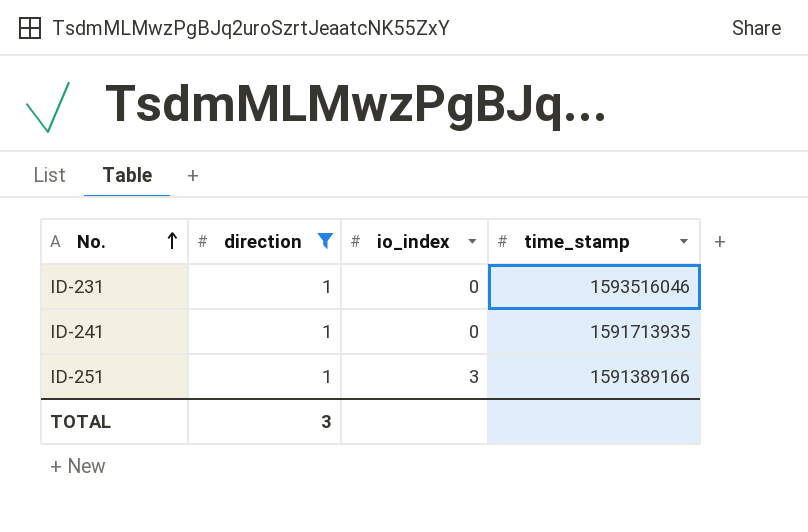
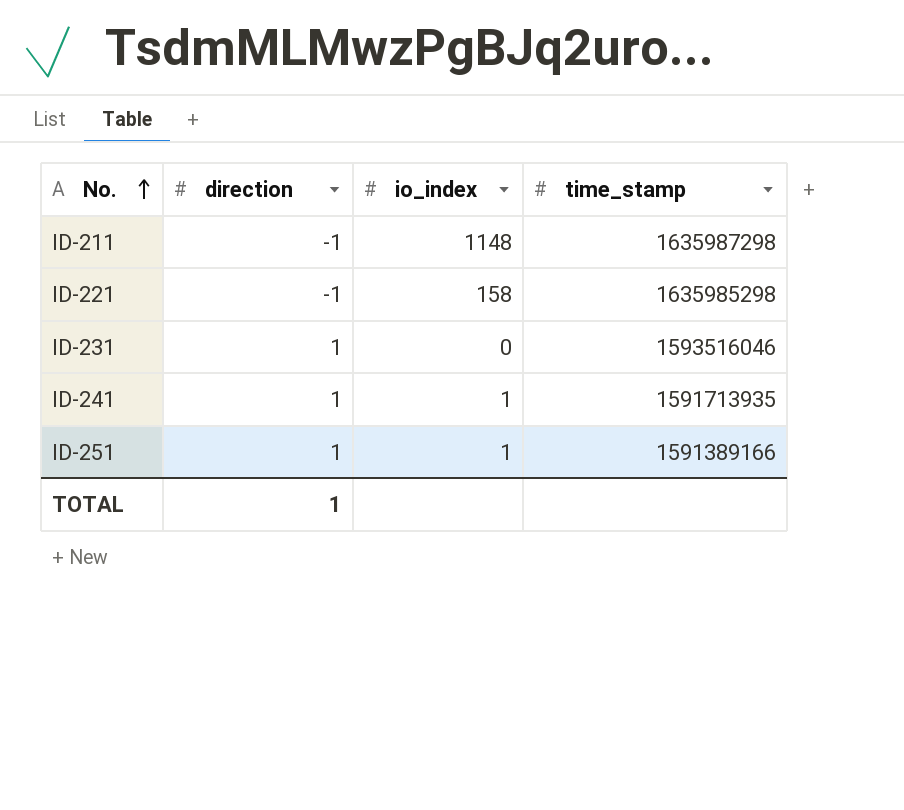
filter: direction = 1 -> none
ID-241 | io_index: 0 -> 1
ID-251 | io_index: 3 -> 1
TOTAL | direction: 3 -> 1

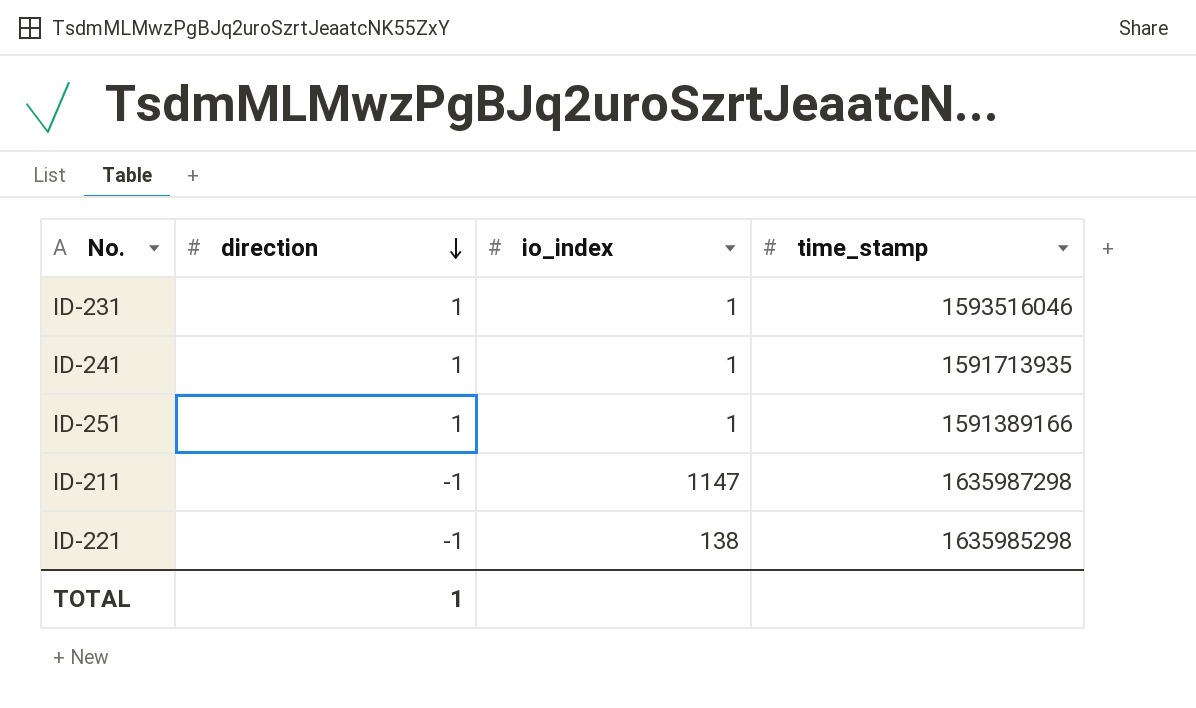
row order: No. ascending -> direction descending
ID-231 | io_index: 0 -> 1
ID-211 | io_index: 1148 -> 1147
ID-221 | io_index: 158 -> 138

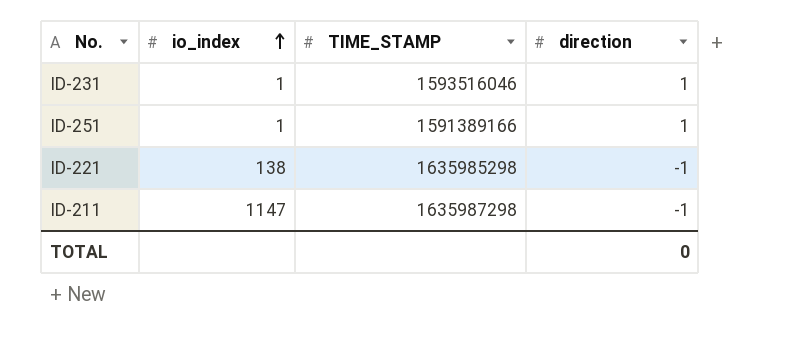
row order: direction descending -> io_index ascending
column name: time_stamp -> TIME_STAMP
column direction | position: 2 -> 4
row ID-241: 1 | 1 | 1591713935 -> none
TOTAL | direction: 1 -> 0

